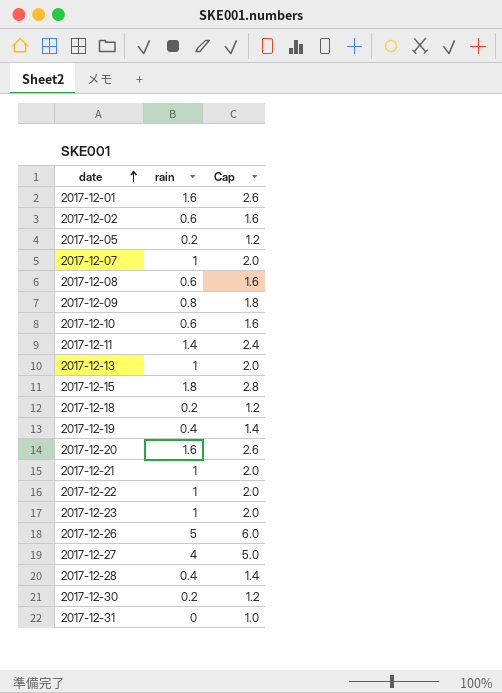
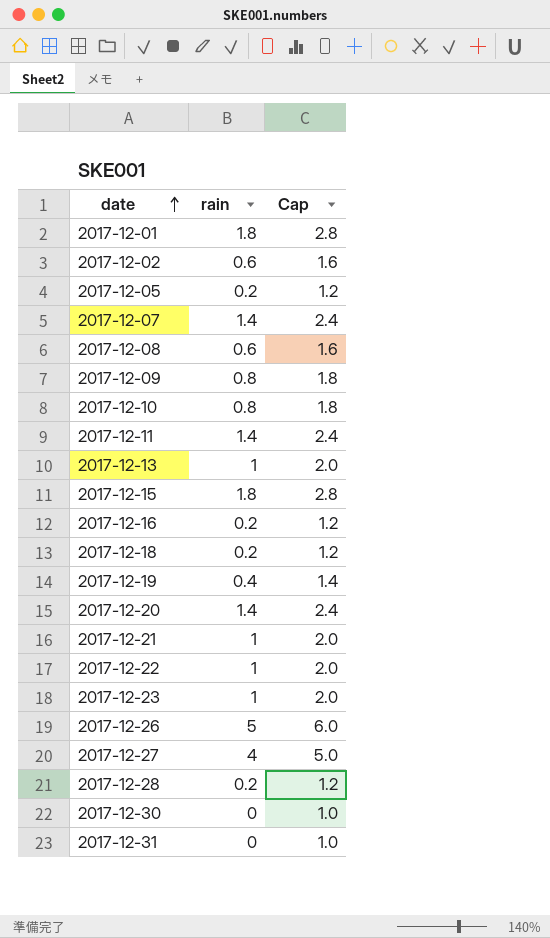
2017-12-01 | rain: 1.6 -> 1.8
2017-12-01 | Cap: 2.6 -> 2.8
2017-12-07 | rain: 1 -> 1.4
2017-12-07 | Cap: 2.0 -> 2.4
2017-12-10 | rain: 0.6 -> 0.8
2017-12-10 | Cap: 1.6 -> 1.8
row 2017-12-16: none -> 0.2 | 1.2
2017-12-20 | rain: 1.6 -> 1.4
2017-12-20 | Cap: 2.6 -> 2.4
2017-12-28 | rain: 0.4 -> 0.2
2017-12-28 | Cap: 1.4 -> 1.2
2017-12-30 | rain: 0.2 -> 0
2017-12-30 | Cap: 1.2 -> 1.0

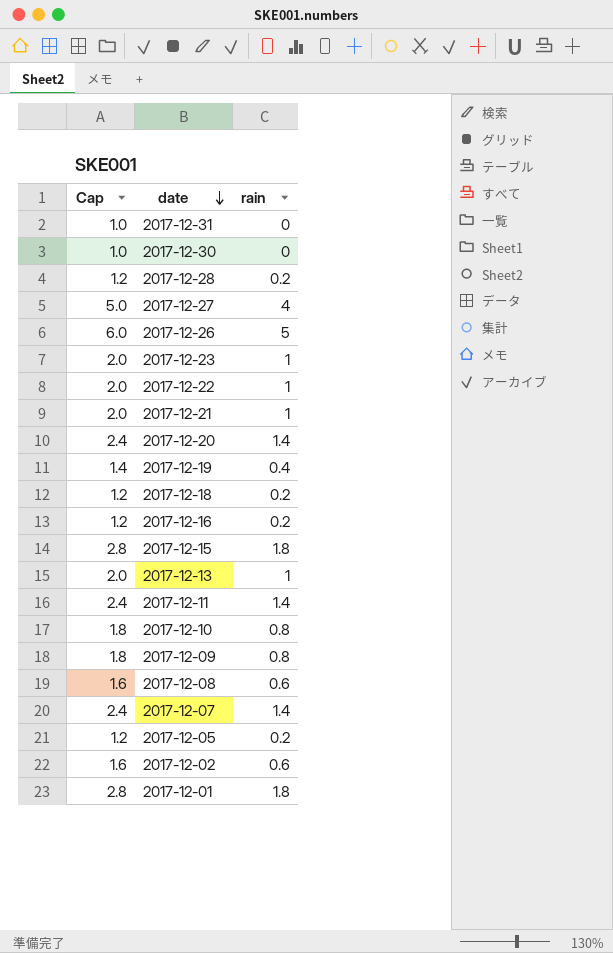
row order: date ascending -> date descending
column Cap | position: 3 -> 1

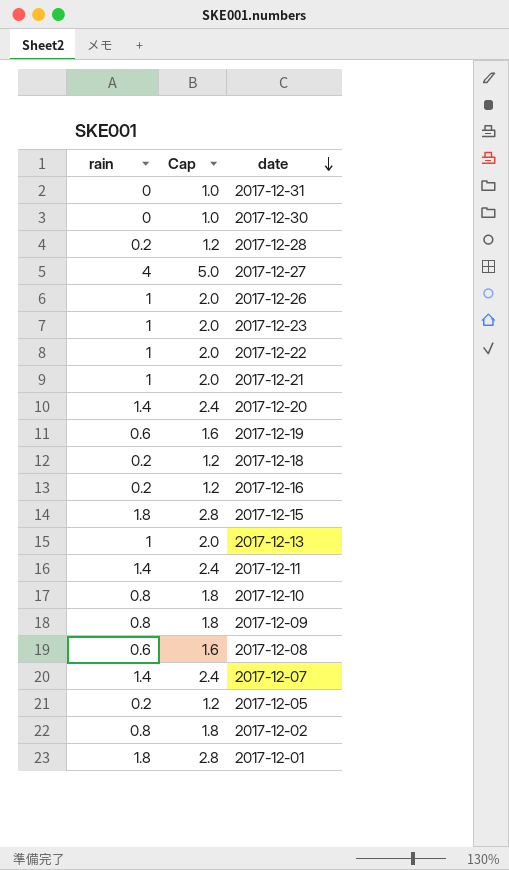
column rain | position: 3 -> 1
2017-12-26 | rain: 5 -> 1
2017-12-26 | Cap: 6.0 -> 2.0
2017-12-19 | rain: 0.4 -> 0.6
2017-12-19 | Cap: 1.4 -> 1.6
2017-12-02 | rain: 0.6 -> 0.8
2017-12-02 | Cap: 1.6 -> 1.8

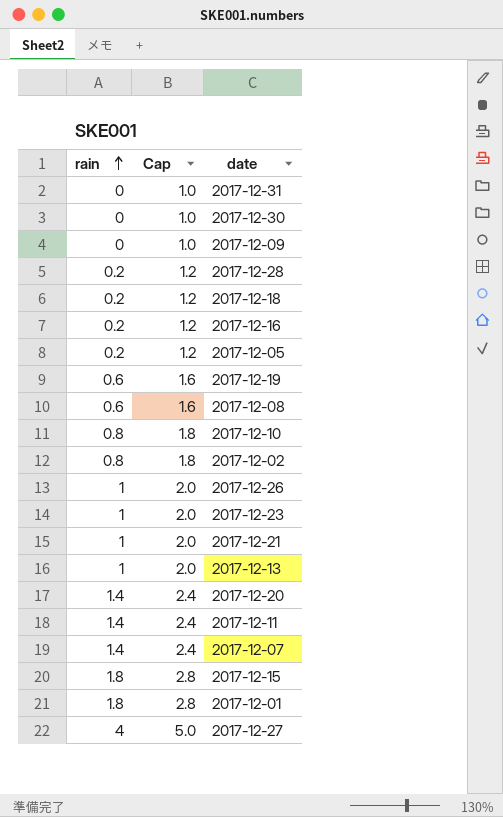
row order: date descending -> rain ascending
row 2017-12-22: 1 | 2.0 -> none
2017-12-09 | rain: 0.8 -> 0
2017-12-09 | Cap: 1.8 -> 1.0

